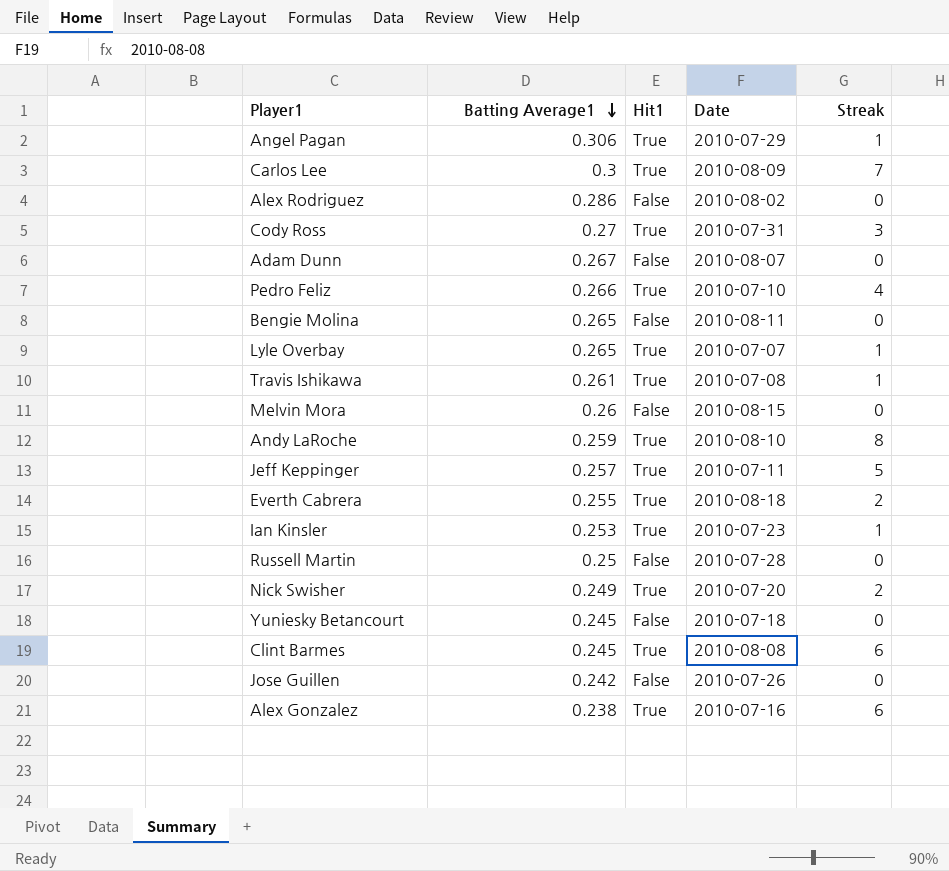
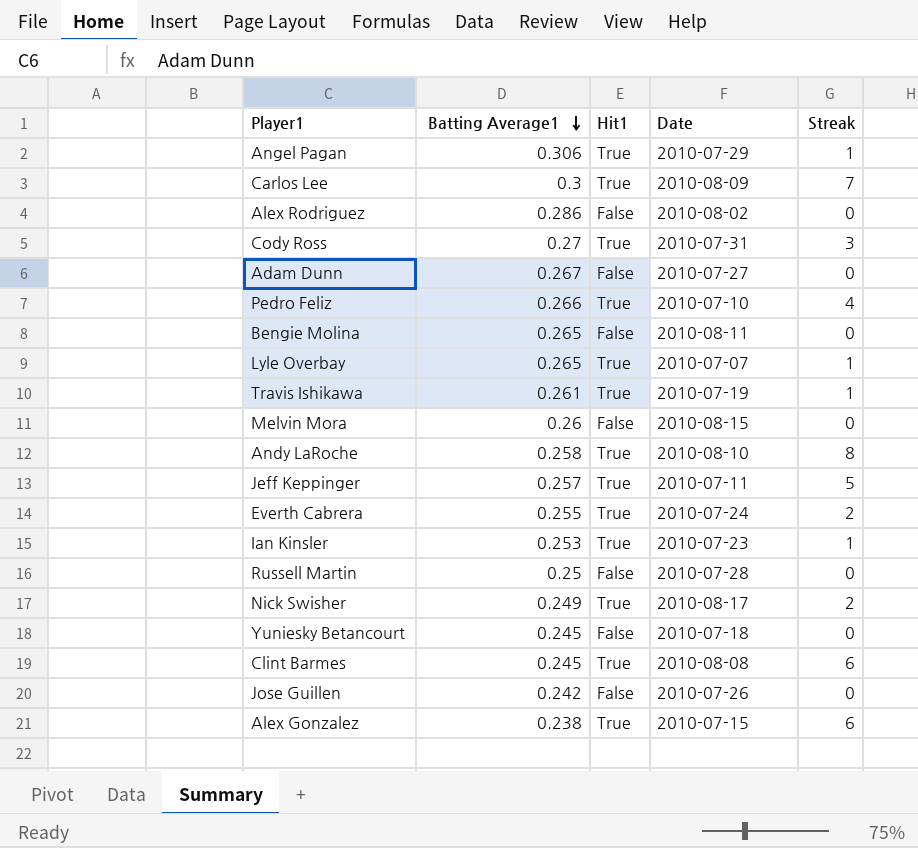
Adam Dunn | Date: 2010-08-07 -> 2010-07-27
Travis Ishikawa | Date: 2010-07-08 -> 2010-07-19
Andy LaRoche | Batting Average1: 0.259 -> 0.258
Everth Cabrera | Date: 2010-08-18 -> 2010-07-24
Nick Swisher | Date: 2010-07-20 -> 2010-08-17
Alex Gonzalez | Date: 2010-07-16 -> 2010-07-15

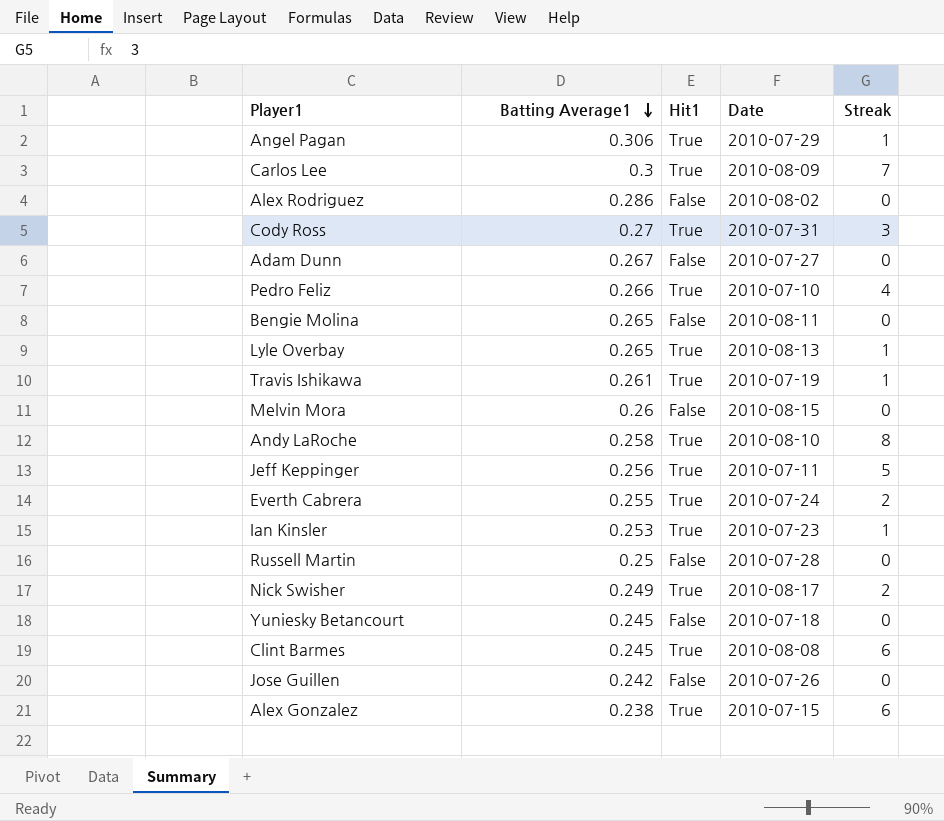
Lyle Overbay | Date: 2010-07-07 -> 2010-08-13
Jeff Keppinger | Batting Average1: 0.257 -> 0.256

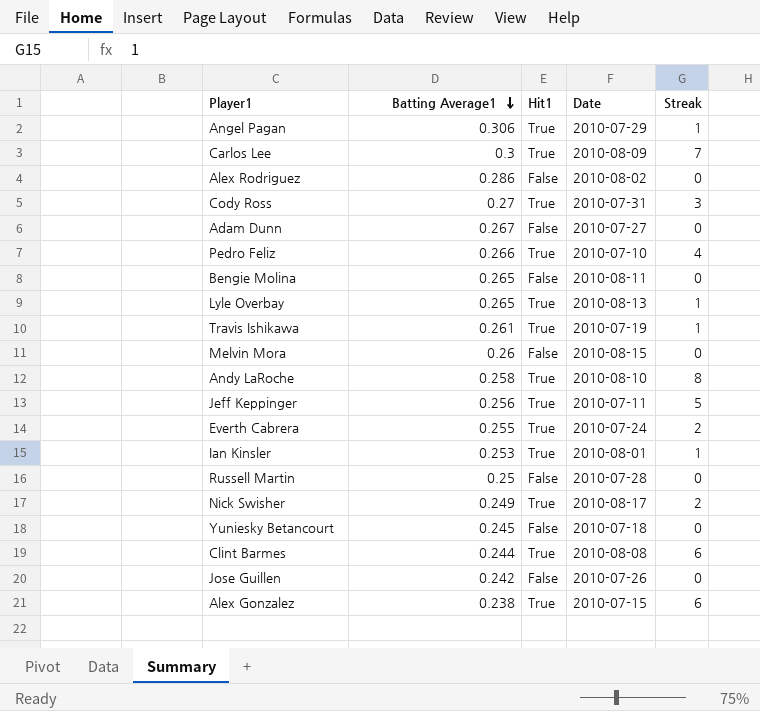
Ian Kinsler | Date: 2010-07-23 -> 2010-08-01
Clint Barmes | Batting Average1: 0.245 -> 0.244

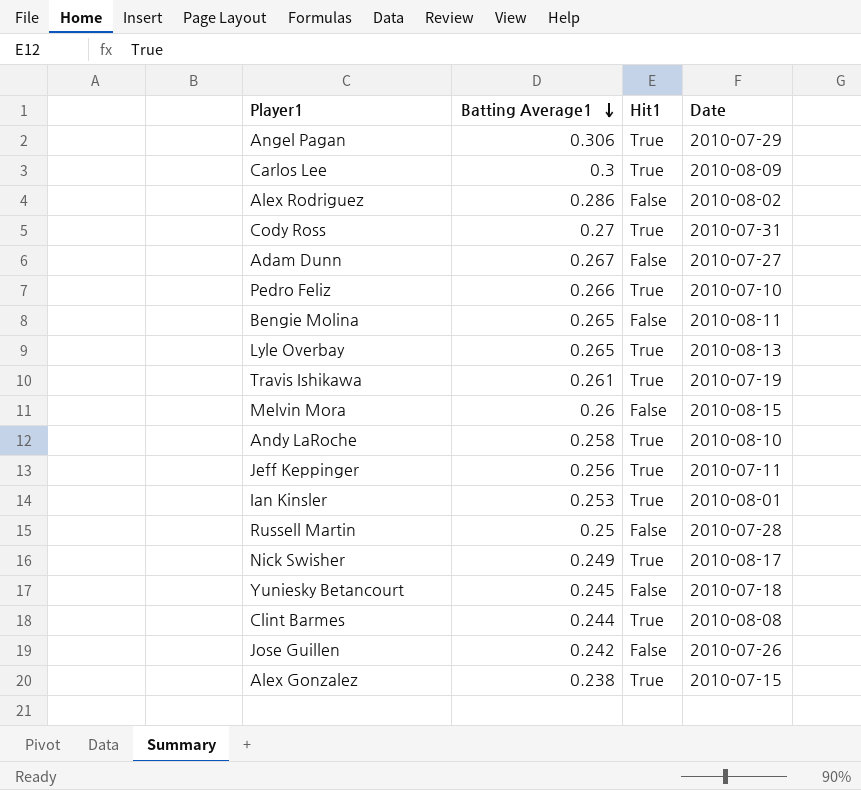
column Streak | position: 5 -> none
row Everth Cabrera: 0.255 | True | 2010-07-24 | 2 -> none

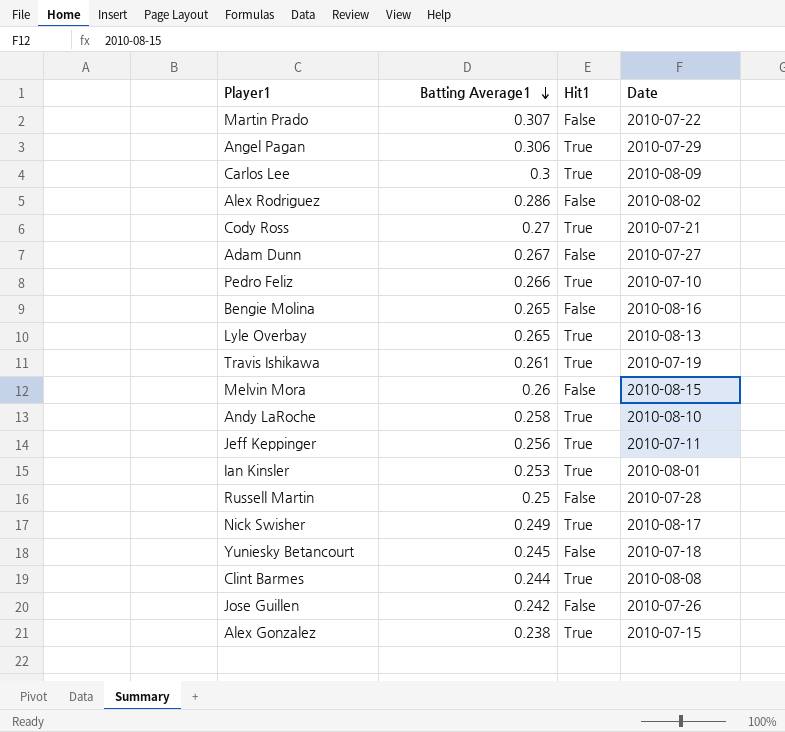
row Martin Prado: none -> 0.307 | False | 2010-07-22
Cody Ross | Date: 2010-07-31 -> 2010-07-21
Bengie Molina | Date: 2010-08-11 -> 2010-08-16

